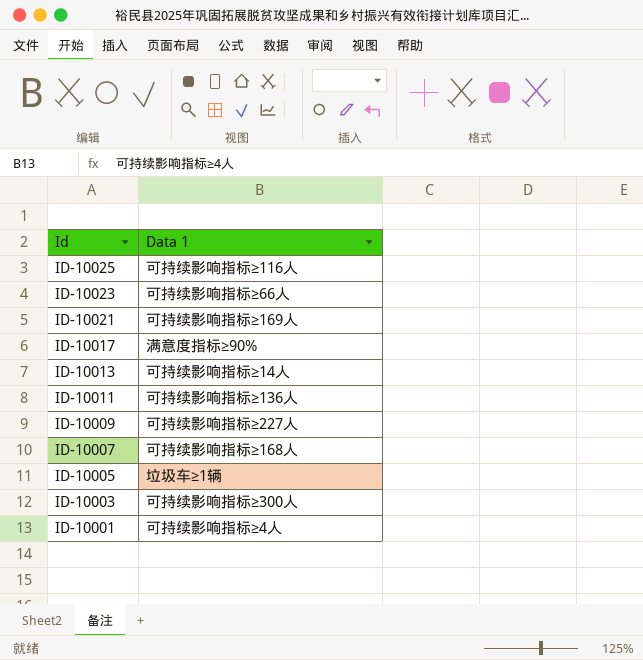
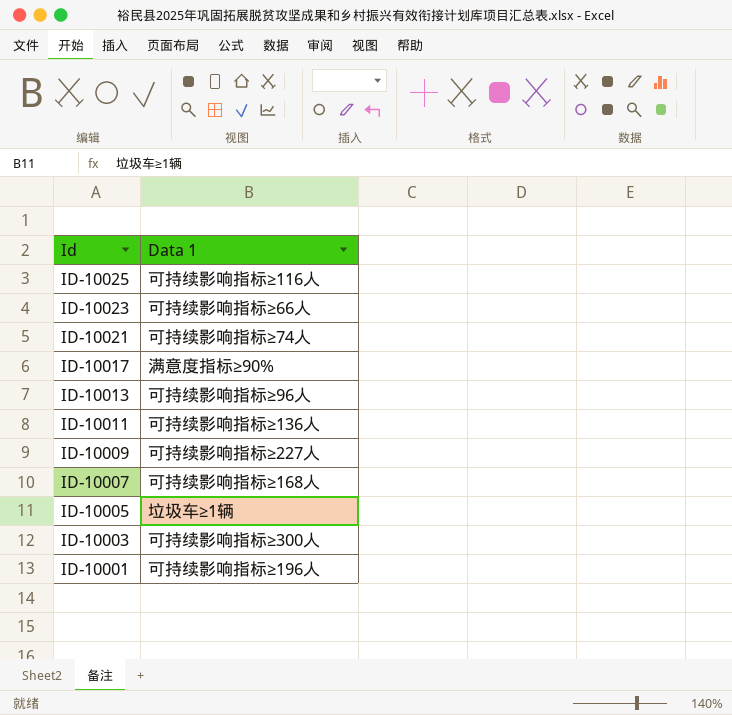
ID-10021 | Data 1: 可持续影响指标≥169人 -> 可持续影响指标≥74人
ID-10013 | Data 1: 可持续影响指标≥14人 -> 可持续影响指标≥96人
ID-10001 | Data 1: 可持续影响指标≥4人 -> 可持续影响指标≥196人

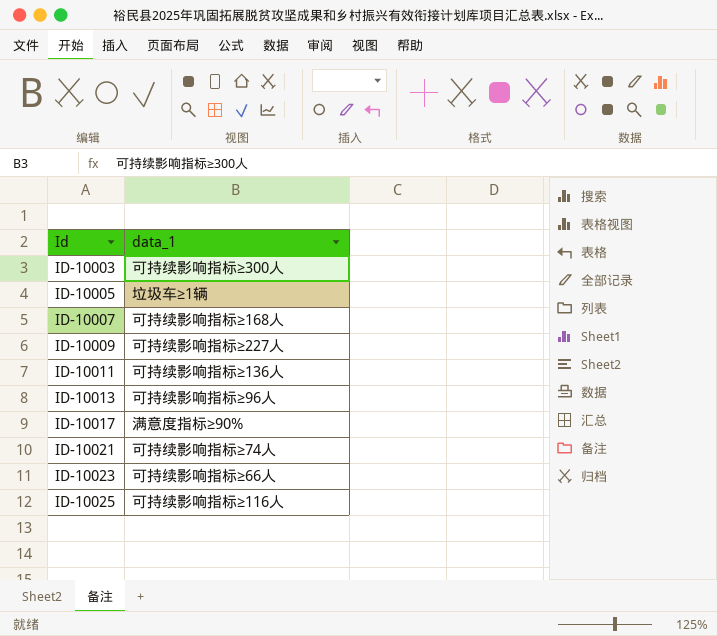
row order: Id descending -> Id ascending
column name: Data 1 -> data_1
row ID-10001: 可持续影响指标≥196人 -> none

